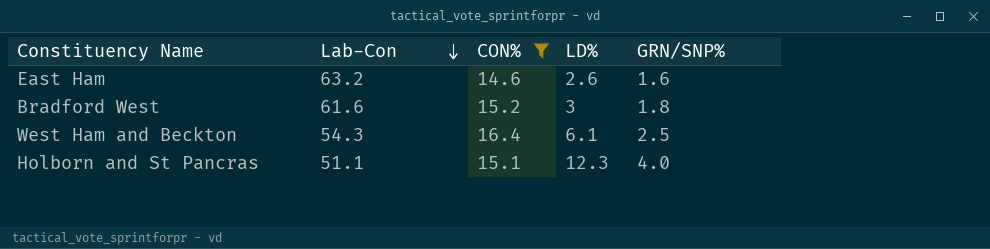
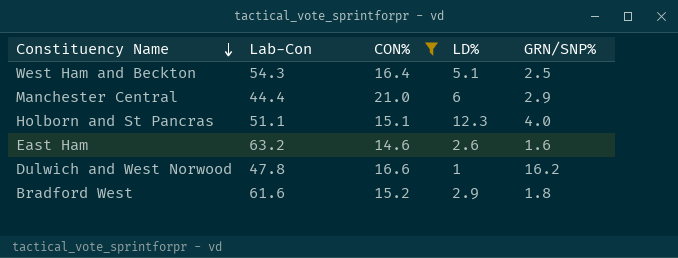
row order: Lab-Con descending -> Constituency Name descending
West Ham and Beckton | LD%: 6.1 -> 5.1
row Manchester Central: none -> 44.4 | 21.0 | 6 | 2.9
row Dulwich and West Norwood: none -> 47.8 | 16.6 | 1 | 16.2
Bradford West | LD%: 3 -> 2.9

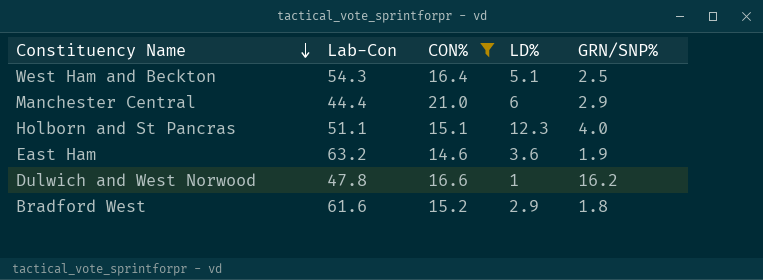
East Ham | LD%: 2.6 -> 3.6
East Ham | GRN/SNP%: 1.6 -> 1.9

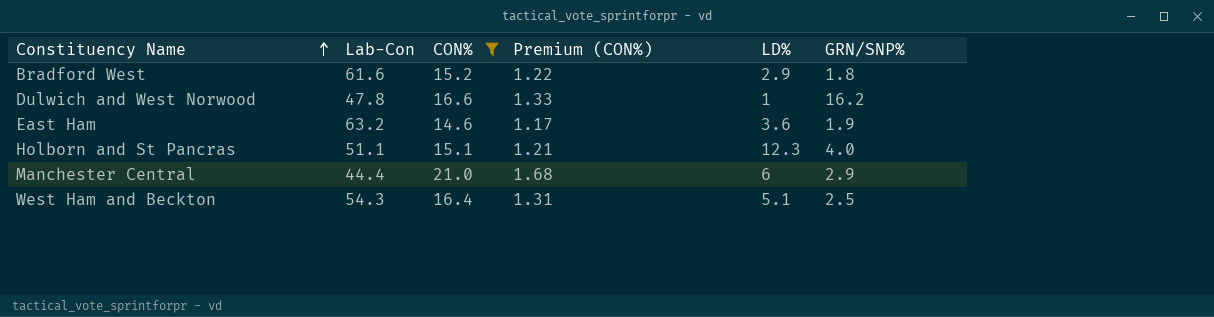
row order: Constituency Name descending -> Constituency Name ascending
column Premium (CON%) | formula: none -> [CON%] * 0.08

